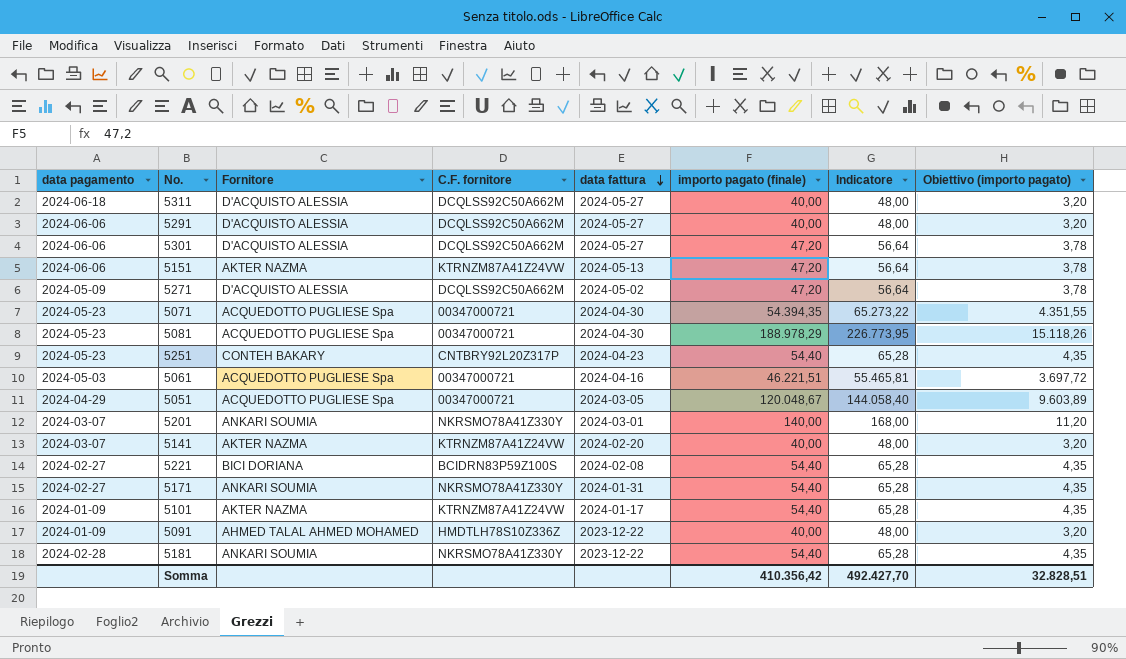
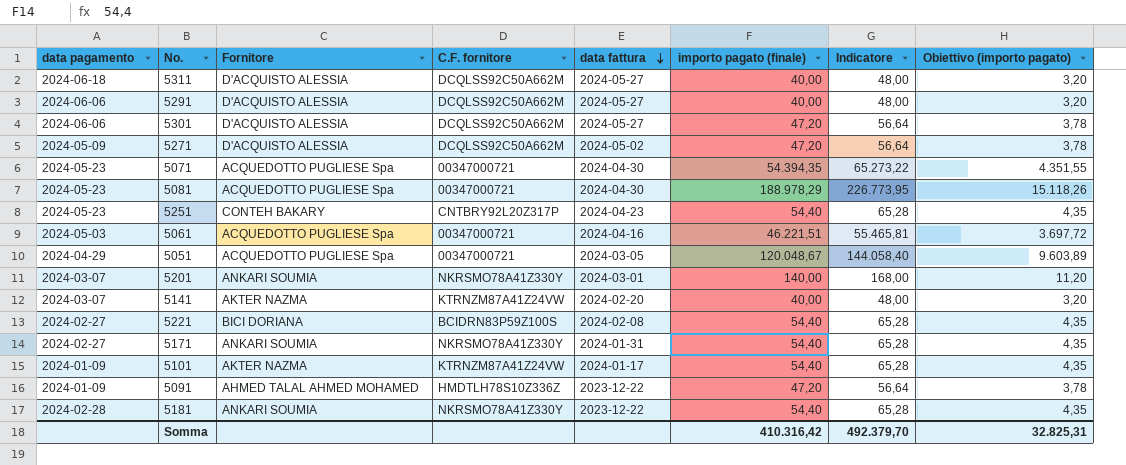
row 5151: 2024-06-06 | AKTER NAZMA | KTRNZM87A41Z24VW | 2024-05-13 | 47,20 | 56,64 | 3,78 -> none
5091 | importo pagato (finale): 40,00 -> 47,20
5091 | Indicatore: 48,00 -> 56,64
5091 | Obiettivo (importo pagato): 3,20 -> 3,78
Somma | importo pagato (finale): 410.356,42 -> 410.316,42
Somma | Indicatore: 492.427,70 -> 492.379,70
Somma | Obiettivo (importo pagato): 32.828,51 -> 32.825,31

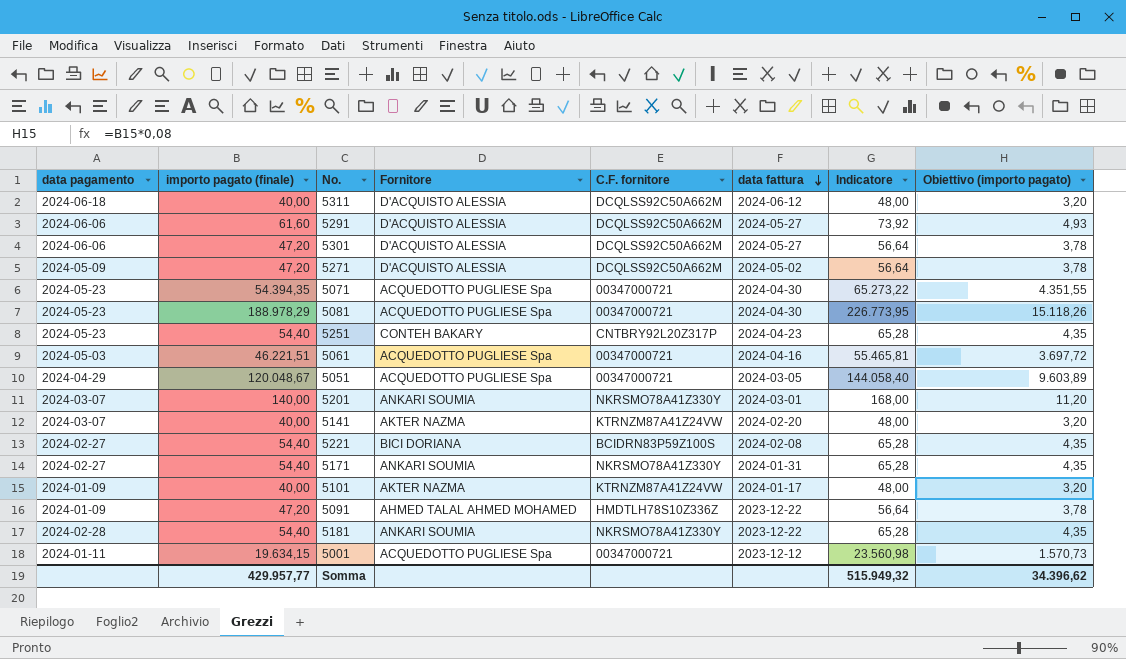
column importo pagato (finale) | position: 6 -> 2
5311 | data fattura: 2024-05-27 -> 2024-06-12
5291 | importo pagato (finale): 40,00 -> 61,60
5291 | Indicatore: 48,00 -> 73,92
5291 | Obiettivo (importo pagato): 3,20 -> 4,93
5101 | importo pagato (finale): 54,40 -> 40,00
5101 | Indicatore: 65,28 -> 48,00
5101 | Obiettivo (importo pagato): 4,35 -> 3,20
row 5001: none -> 2024-01-11 | 19.634,15 | ACQUEDOTTO PUGLIESE Spa | 00347000721 | 2023-12-12 | 23.560,98 | 1.570,73
Somma | importo pagato (finale): 410.316,42 -> 429.957,77
Somma | Indicatore: 492.379,70 -> 515.949,32
Somma | Obiettivo (importo pagato): 32.825,31 -> 34.396,62

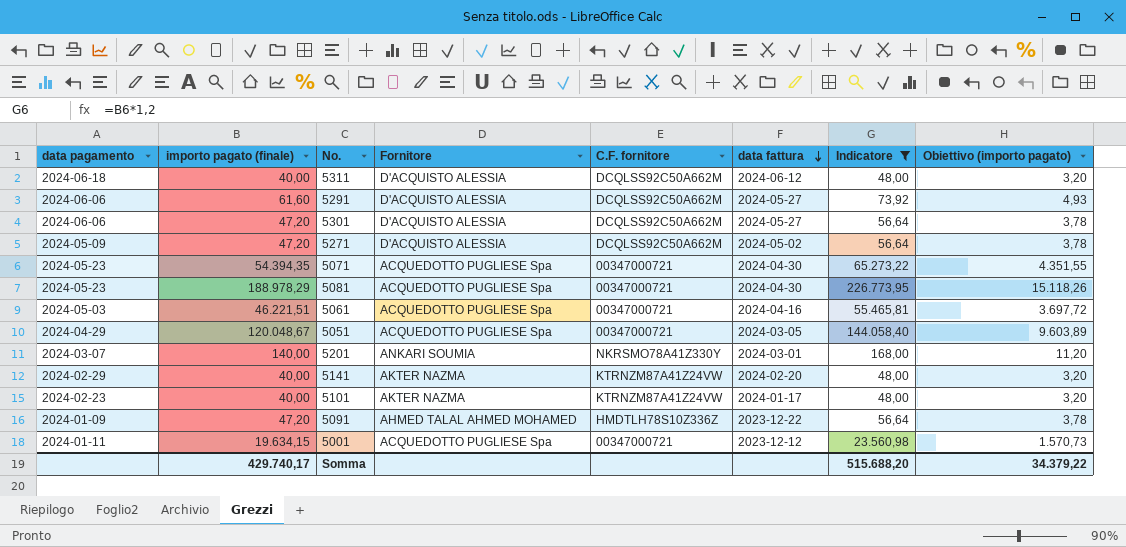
filter: none -> Indicatore != 65,28
5141 | data pagamento: 2024-03-07 -> 2024-02-29
5101 | data pagamento: 2024-01-09 -> 2024-02-23
Somma | importo pagato (finale): 429.957,77 -> 429.740,17
Somma | Indicatore: 515.949,32 -> 515.688,20
Somma | Obiettivo (importo pagato): 34.396,62 -> 34.379,22

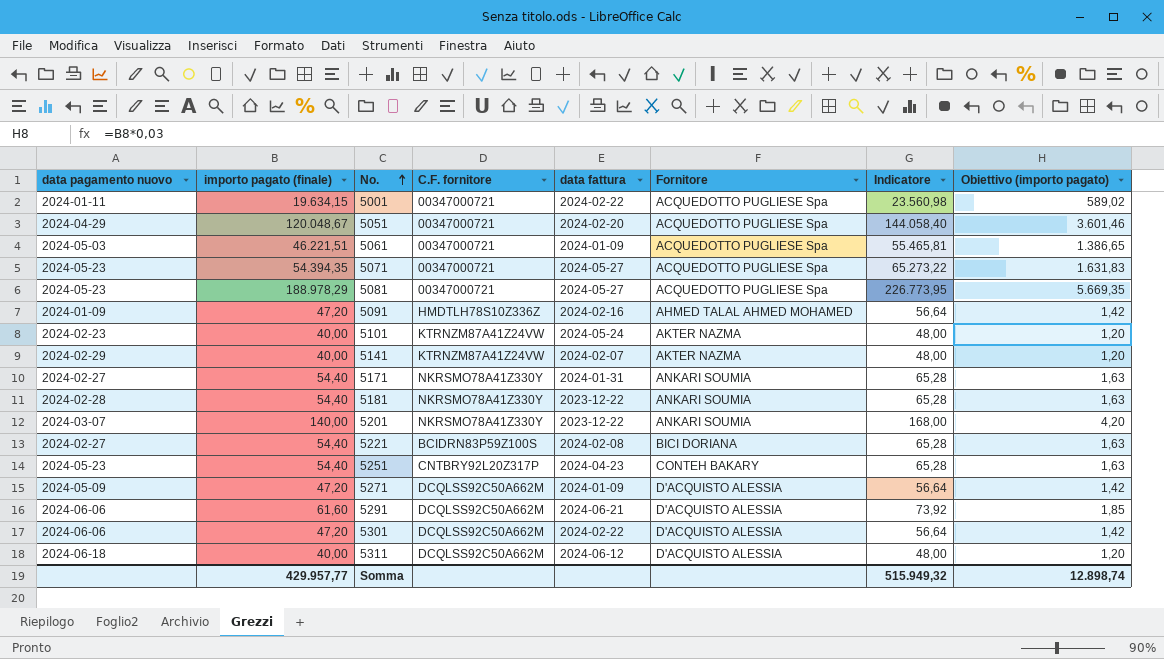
filter: Indicatore != 65,28 -> none
row order: data fattura descending -> No. ascending
column name: data pagamento -> data pagamento nuovo
column Fornitore | position: 4 -> 6
column Obiettivo (importo pagato) | formula: [importo pagato (finale)] * 0,08 -> [importo pagato (finale)] * 0,03
5001 | data fattura: 2023-12-12 -> 2024-02-22
5051 | data fattura: 2024-03-05 -> 2024-02-20
5061 | data fattura: 2024-04-16 -> 2024-01-09
5071 | data fattura: 2024-04-30 -> 2024-05-27
5081 | data fattura: 2024-04-30 -> 2024-05-27
5091 | data fattura: 2023-12-22 -> 2024-02-16
5101 | data fattura: 2024-01-17 -> 2024-05-24
5141 | data fattura: 2024-02-20 -> 2024-02-07
5201 | data fattura: 2024-03-01 -> 2023-12-22
5271 | data fattura: 2024-05-02 -> 2024-01-09
5291 | data fattura: 2024-05-27 -> 2024-06-21
5301 | data fattura: 2024-05-27 -> 2024-02-22
Somma | importo pagato (finale): 429.740,17 -> 429.957,77
Somma | Indicatore: 515.688,20 -> 515.949,32
Somma | Obiettivo (importo pagato): 34.379,22 -> 12.898,74

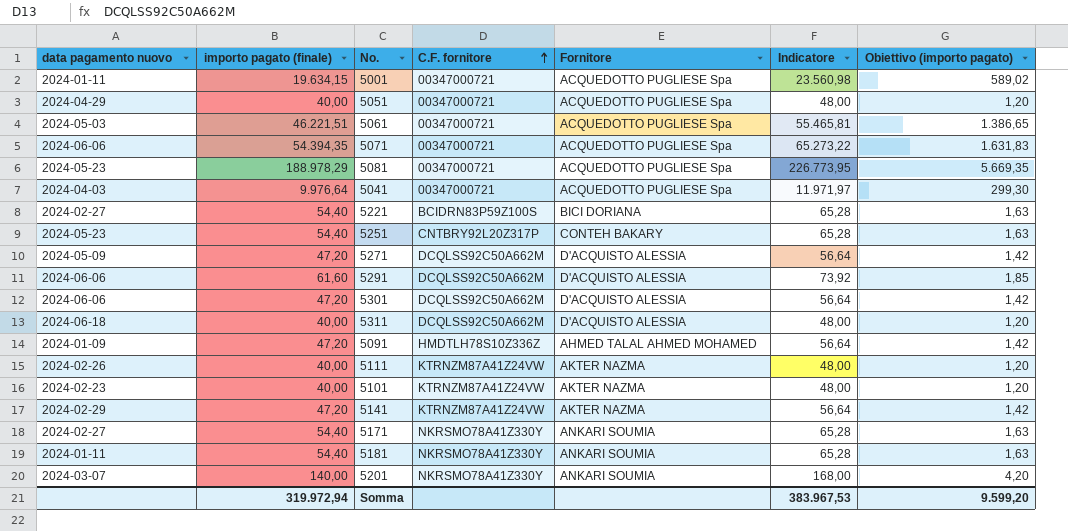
row order: No. ascending -> C.F. fornitore ascending
column data fattura | position: 5 -> none
5051 | importo pagato (finale): 120.048,67 -> 40,00
5051 | Indicatore: 144.058,40 -> 48,00
5051 | Obiettivo (importo pagato): 3.601,46 -> 1,20
5071 | data pagamento nuovo: 2024-05-23 -> 2024-06-06
row 5041: none -> 2024-04-03 | 9.976,64 | 00347000721 | ACQUEDOTTO PUGLIESE Spa | 11.971,97 | 299,30
row 5111: none -> 2024-02-26 | 40,00 | KTRNZM87A41Z24VW | AKTER NAZMA | 48,00 | 1,20
5141 | importo pagato (finale): 40,00 -> 47,20
5141 | Indicatore: 48,00 -> 56,64
5141 | Obiettivo (importo pagato): 1,20 -> 1,42
5181 | data pagamento nuovo: 2024-02-28 -> 2024-01-11
Somma | importo pagato (finale): 429.957,77 -> 319.972,94
Somma | Indicatore: 515.949,32 -> 383.967,53
Somma | Obiettivo (importo pagato): 12.898,74 -> 9.599,20

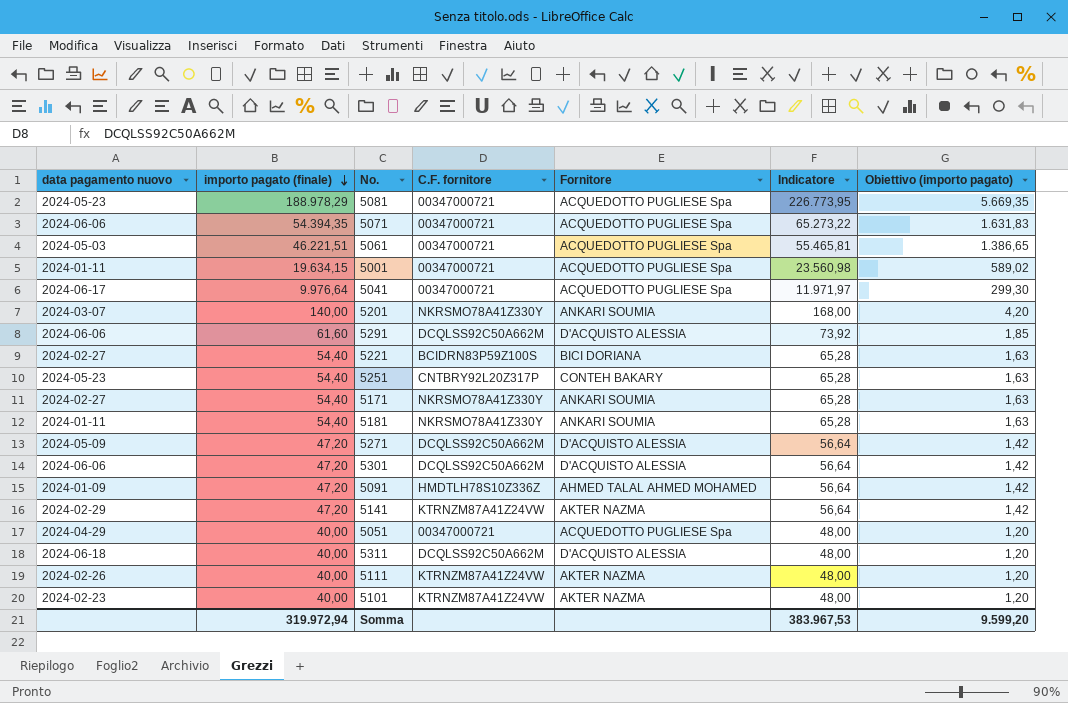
row order: C.F. fornitore ascending -> importo pagato (finale) descending
5041 | data pagamento nuovo: 2024-04-03 -> 2024-06-17

